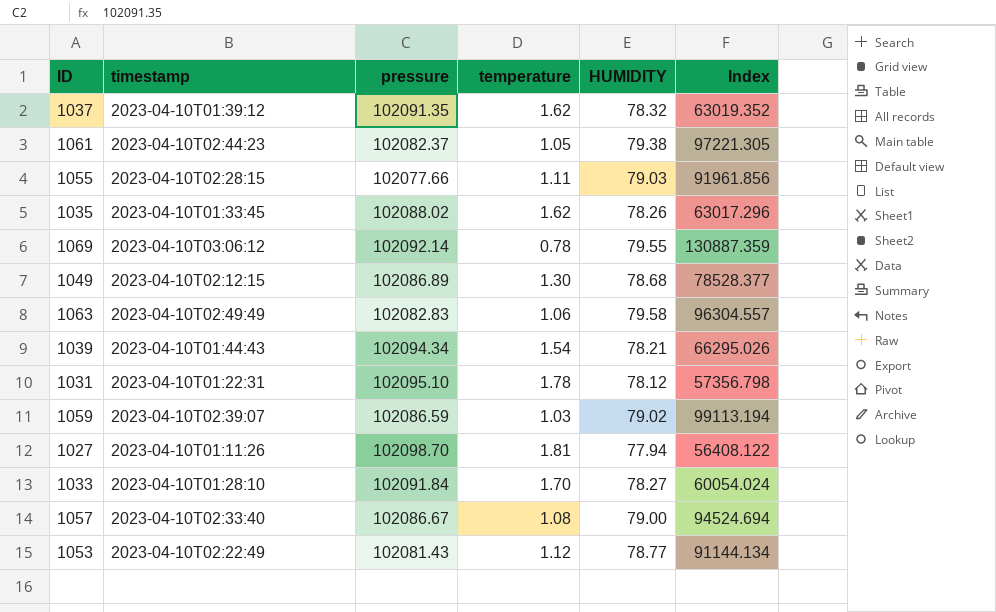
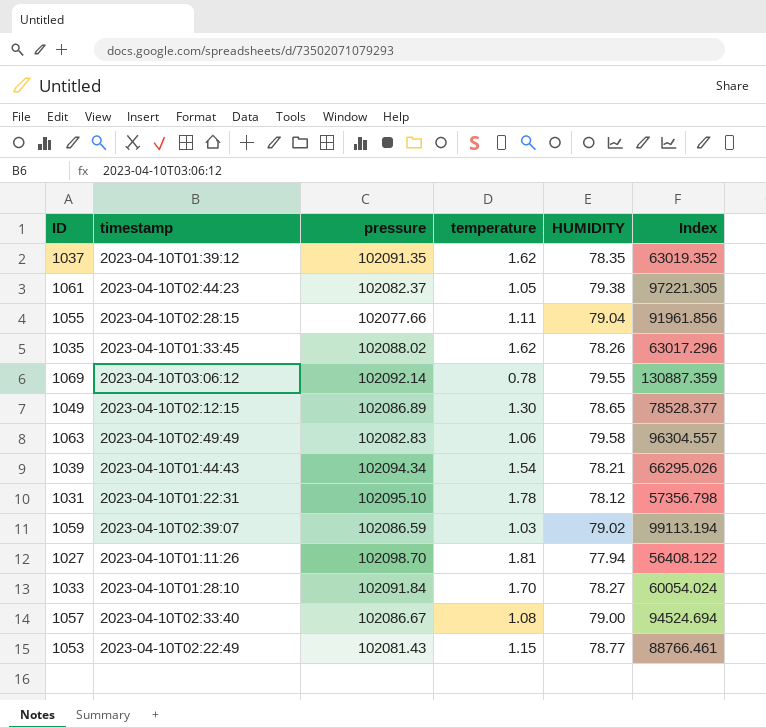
1037 | HUMIDITY: 78.32 -> 78.35
1055 | HUMIDITY: 79.03 -> 79.04
1049 | HUMIDITY: 78.68 -> 78.65
1053 | temperature: 1.12 -> 1.15
1053 | Index: 91144.134 -> 88766.461

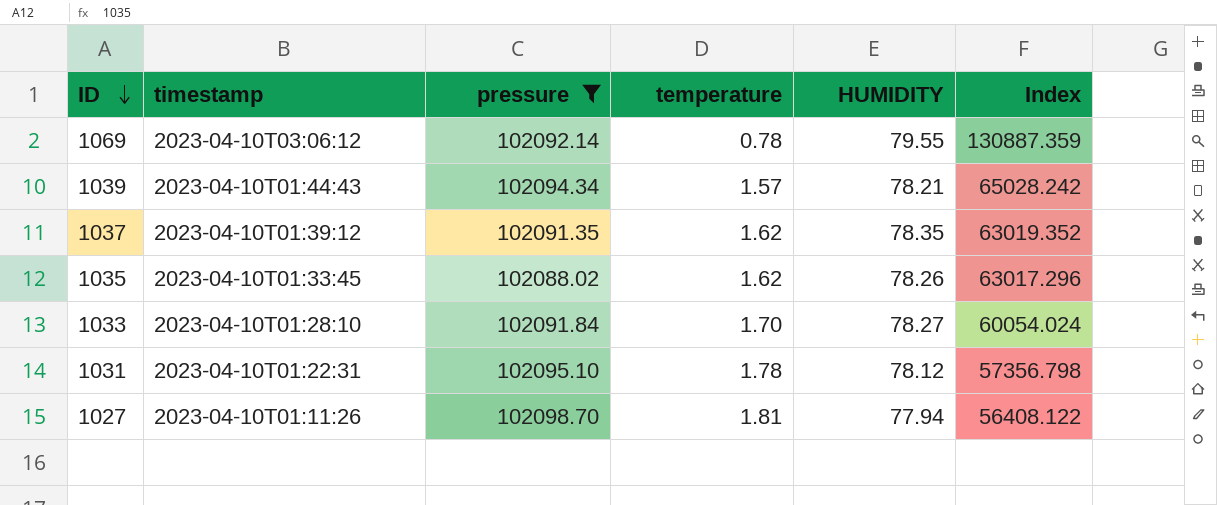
filter: none -> pressure >= 102088.02
row order: none -> ID descending
1039 | temperature: 1.54 -> 1.57
1039 | Index: 66295.026 -> 65028.242

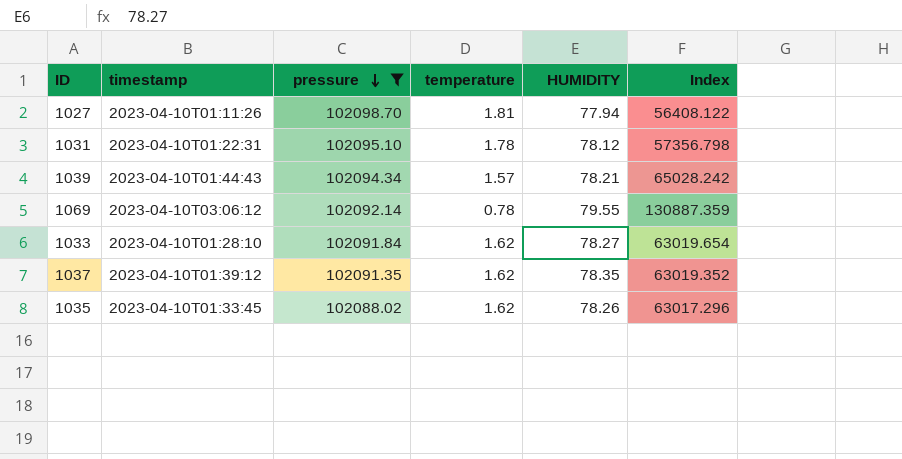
row order: ID descending -> pressure descending
1033 | temperature: 1.70 -> 1.62
1033 | Index: 60054.024 -> 63019.654

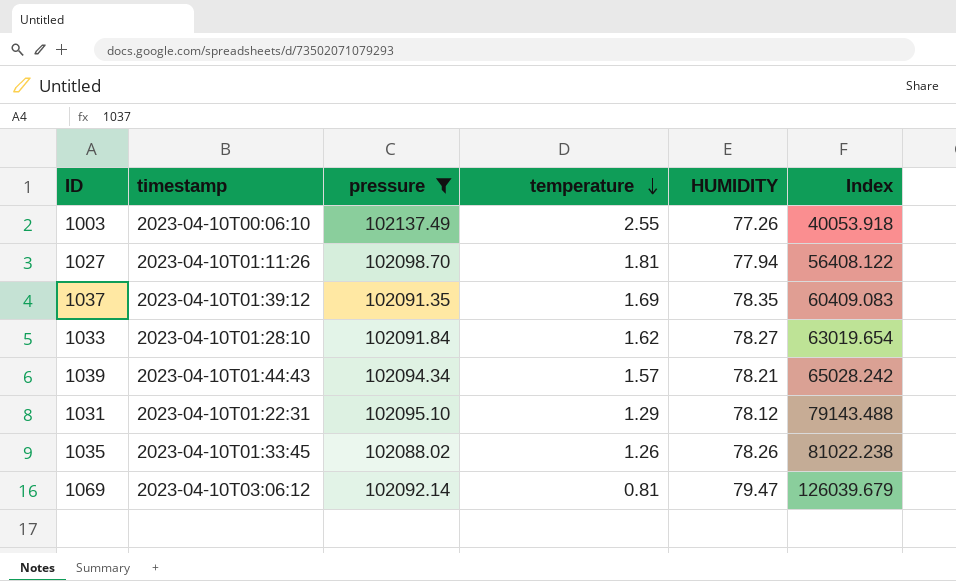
row order: pressure descending -> temperature descending
row 1003: none -> 2023-04-10T00:06:10 | 102137.49 | 2.55 | 77.26 | 40053.918
1037 | temperature: 1.62 -> 1.69
1037 | Index: 63019.352 -> 60409.083
1031 | temperature: 1.78 -> 1.29
1031 | Index: 57356.798 -> 79143.488
1035 | temperature: 1.62 -> 1.26
1035 | Index: 63017.296 -> 81022.238
1069 | temperature: 0.78 -> 0.81
1069 | HUMIDITY: 79.55 -> 79.47
1069 | Index: 130887.359 -> 126039.679

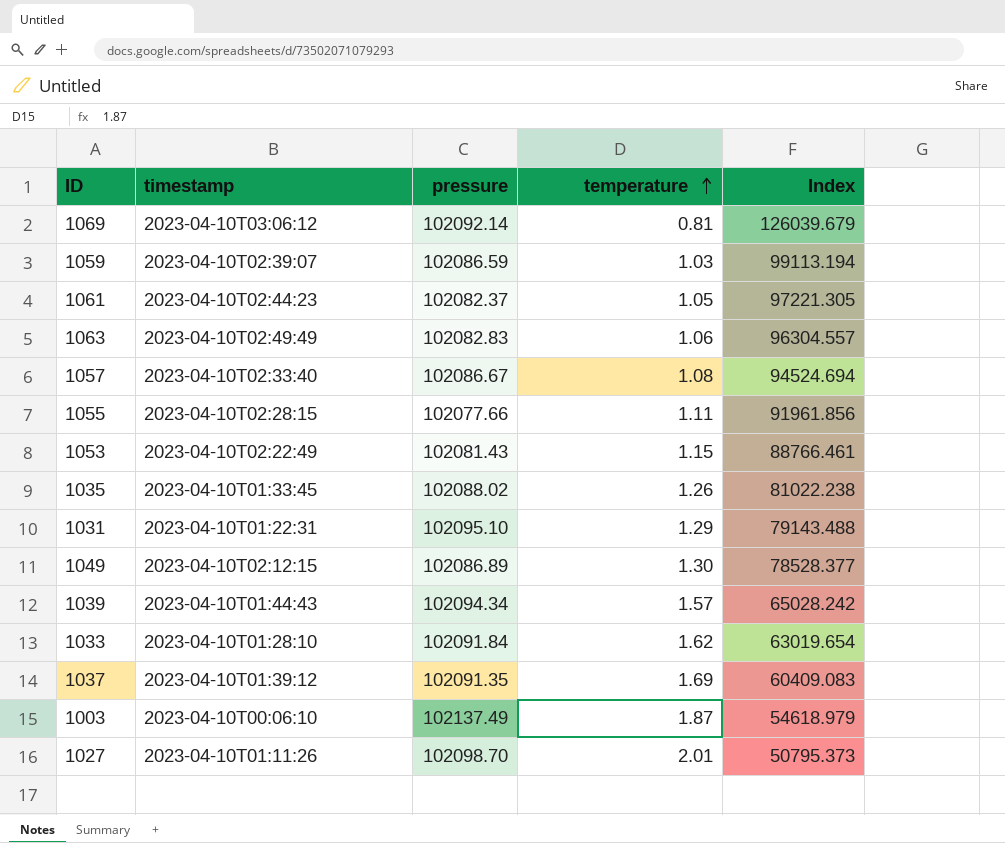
filter: pressure >= 102088.02 -> none
row order: temperature descending -> temperature ascending
column HUMIDITY | position: 5 -> none
1003 | temperature: 2.55 -> 1.87
1003 | Index: 40053.918 -> 54618.979
1027 | temperature: 1.81 -> 2.01
1027 | Index: 56408.122 -> 50795.373

